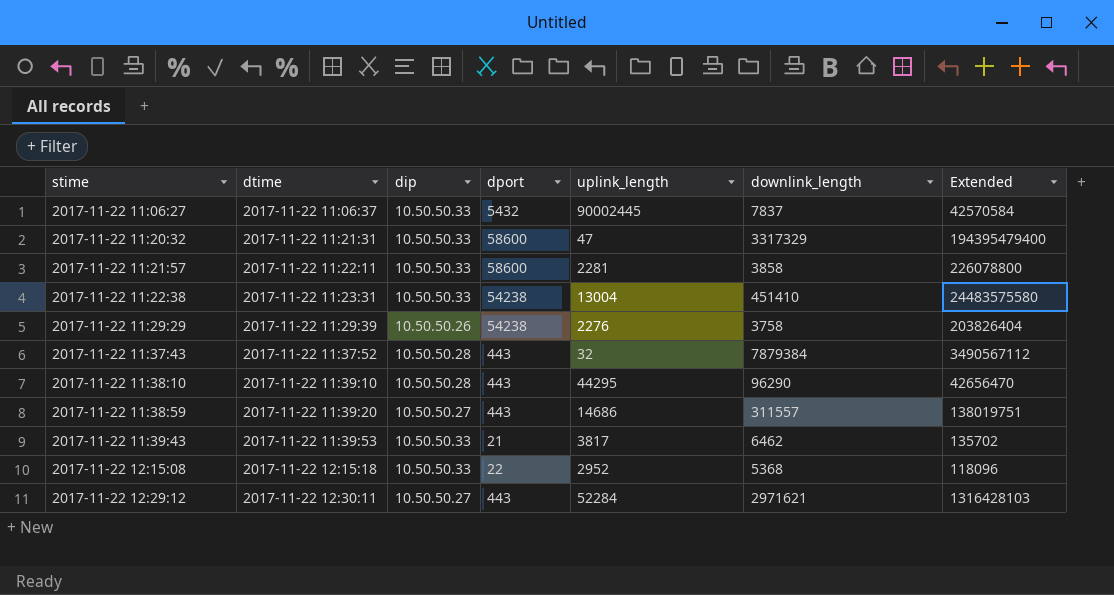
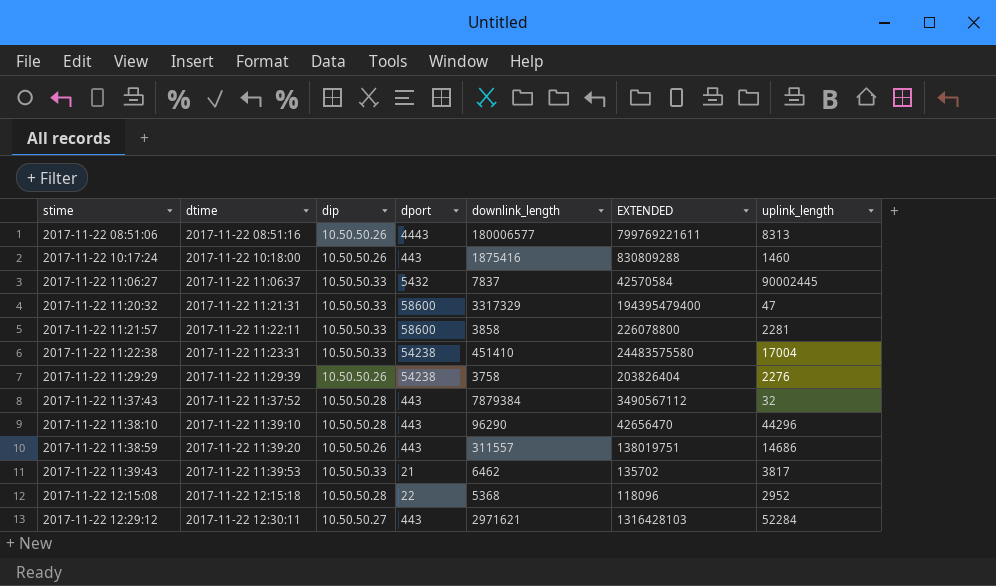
column name: Extended -> EXTENDED
column uplink_length | position: 5 -> 7
row 2017-11-22 08:51:06: none -> 2017-11-22 08:51:16 | 10.50.50.26 | 4443 | 180006577 | 799769221611 | 8313
row 2017-11-22 10:17:24: none -> 2017-11-22 10:18:00 | 10.50.50.26 | 443 | 1875416 | 830809288 | 1460
2017-11-22 11:22:38 | uplink_length: 13004 -> 17004
2017-11-22 11:38:10 | uplink_length: 44295 -> 44296
2017-11-22 11:38:59 | dip: 10.50.50.27 -> 10.50.50.26
2017-11-22 12:15:08 | dip: 10.50.50.33 -> 10.50.50.28

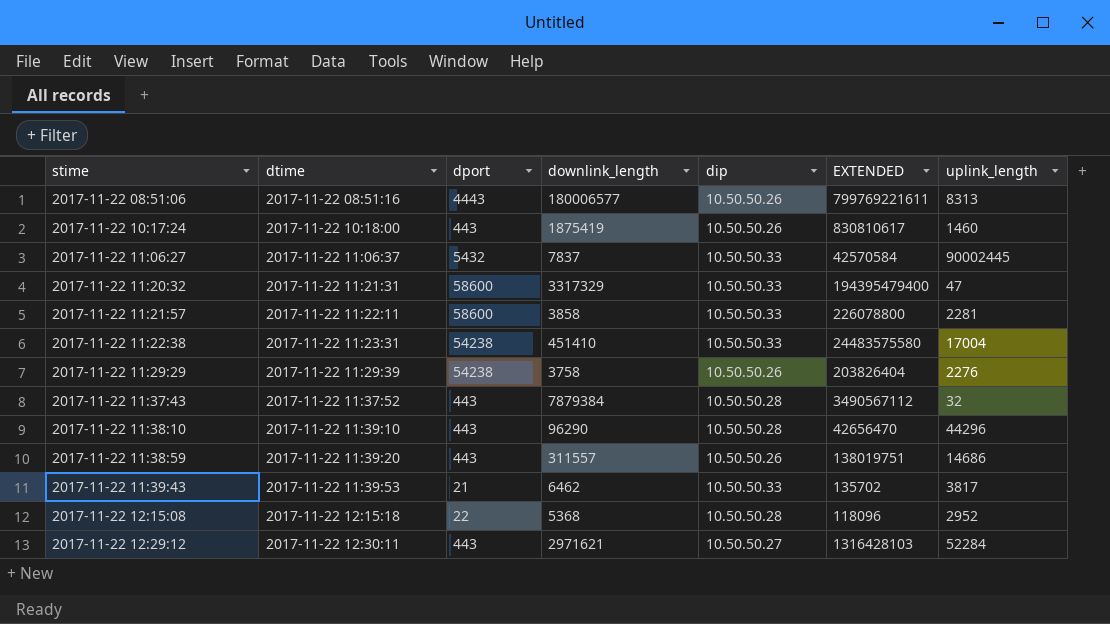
column dip | position: 3 -> 5
2017-11-22 10:17:24 | downlink_length: 1875416 -> 1875419
2017-11-22 10:17:24 | EXTENDED: 830809288 -> 830810617

